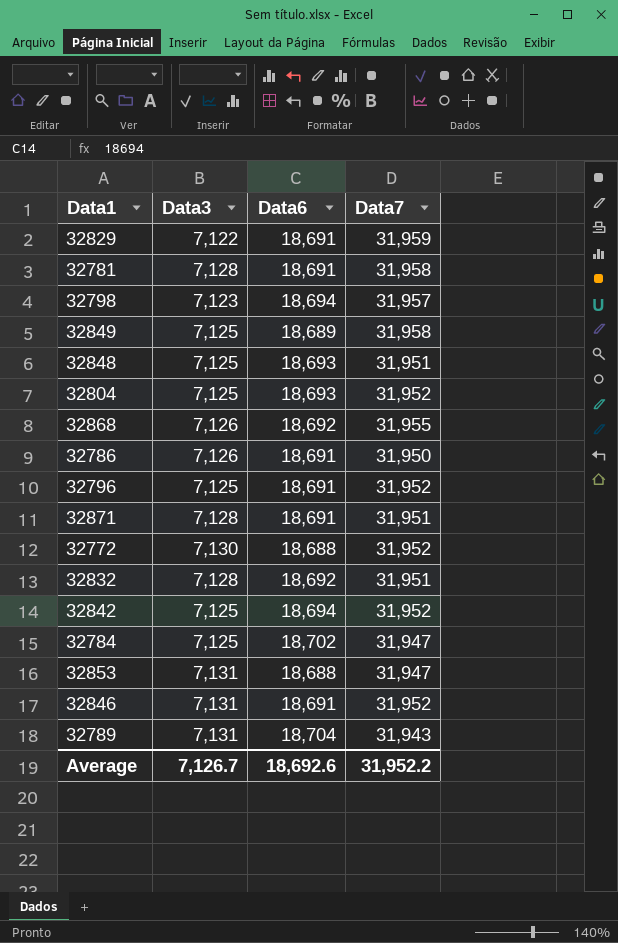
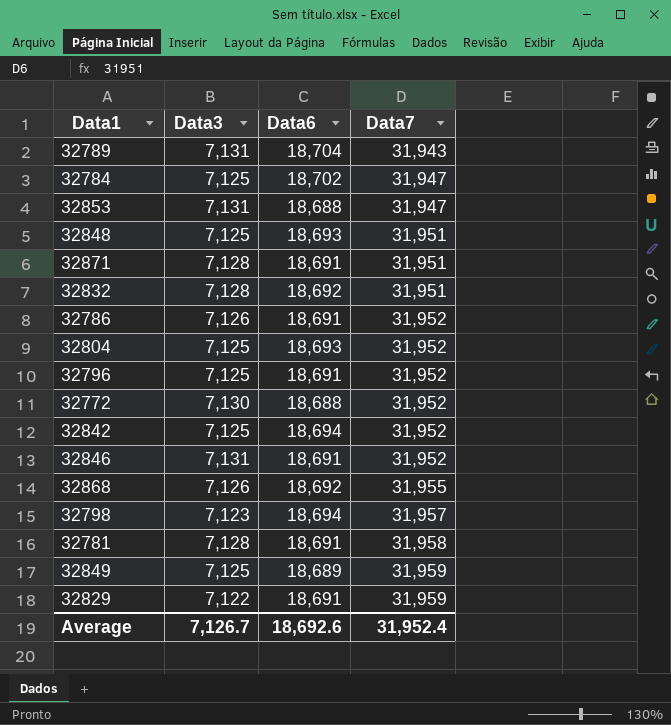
row order: none -> Data7 ascending
32786 | Data7: 31,950 -> 31,952
32849 | Data7: 31,958 -> 31,959
Average | Data7: 31,952.2 -> 31,952.4

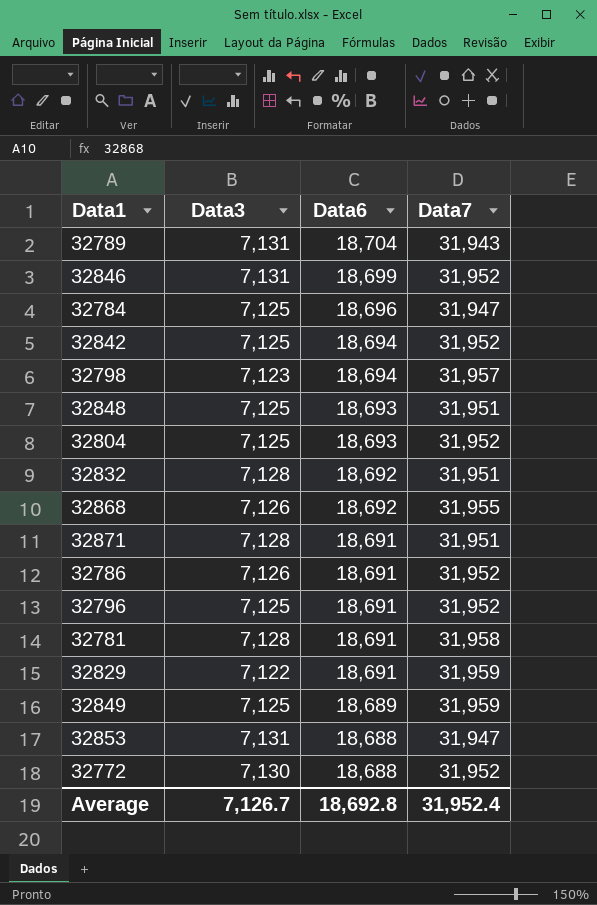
row order: Data7 ascending -> Data6 descending
32846 | Data6: 18,691 -> 18,699
32784 | Data6: 18,702 -> 18,696
Average | Data6: 18,692.6 -> 18,692.8

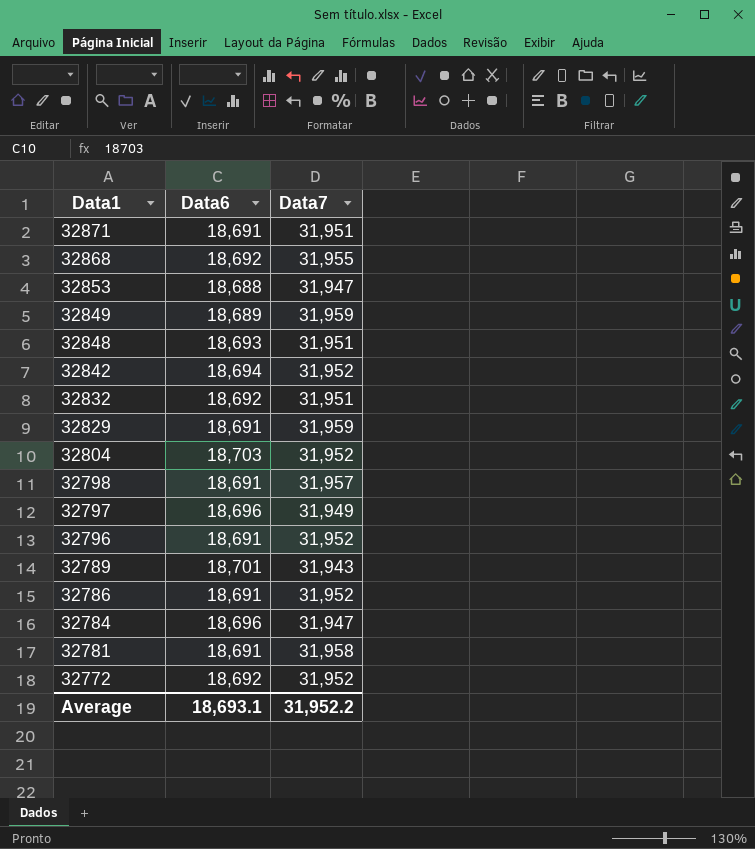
row order: Data6 descending -> Data1 descending
column Data3 | position: 2 -> none
row 32846: 7,131 | 18,699 | 31,952 -> none
32804 | Data6: 18,693 -> 18,703
32798 | Data6: 18,694 -> 18,691
row 32797: none -> 18,696 | 31,949
32789 | Data6: 18,704 -> 18,701
32772 | Data6: 18,688 -> 18,692
Average | Data6: 18,692.8 -> 18,693.1
Average | Data7: 31,952.4 -> 31,952.2

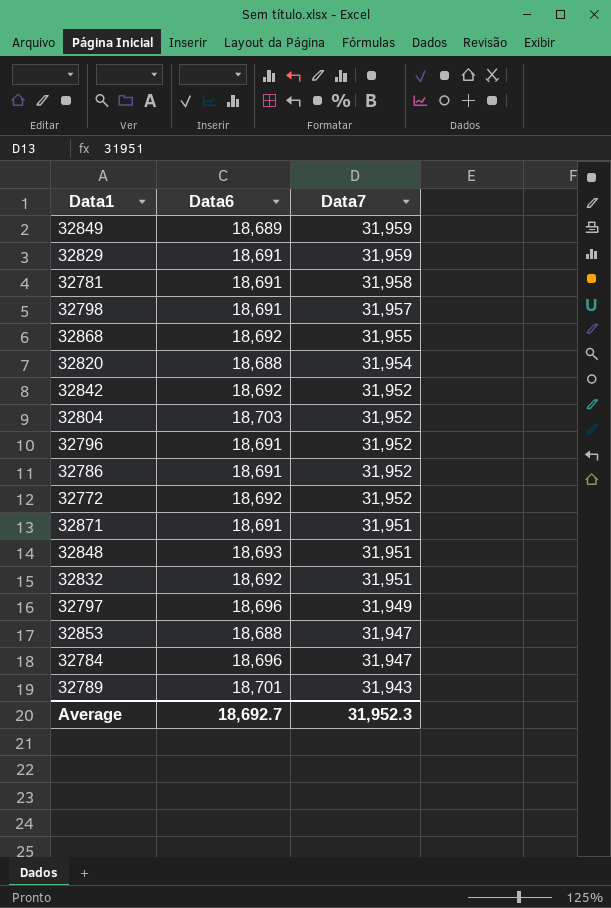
row order: Data1 descending -> Data7 descending
row 32820: none -> 18,688 | 31,954
32842 | Data6: 18,694 -> 18,692
Average | Data6: 18,693.1 -> 18,692.7
Average | Data7: 31,952.2 -> 31,952.3

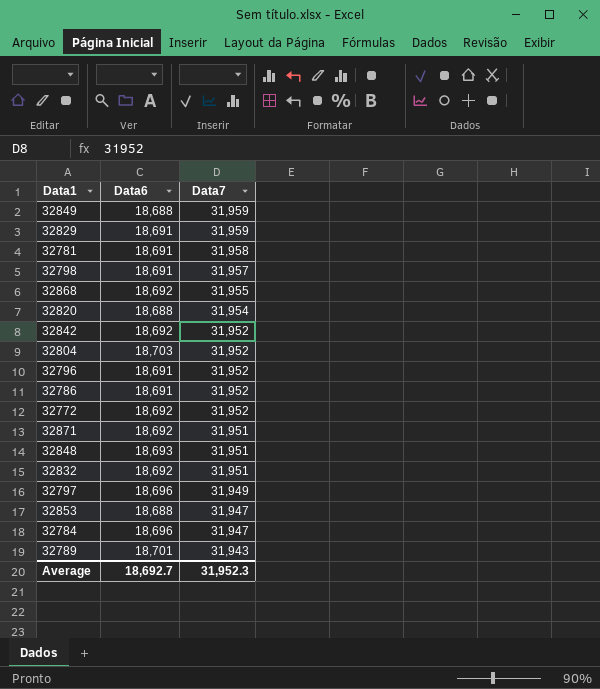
32849 | Data6: 18,689 -> 18,688
32871 | Data6: 18,691 -> 18,692

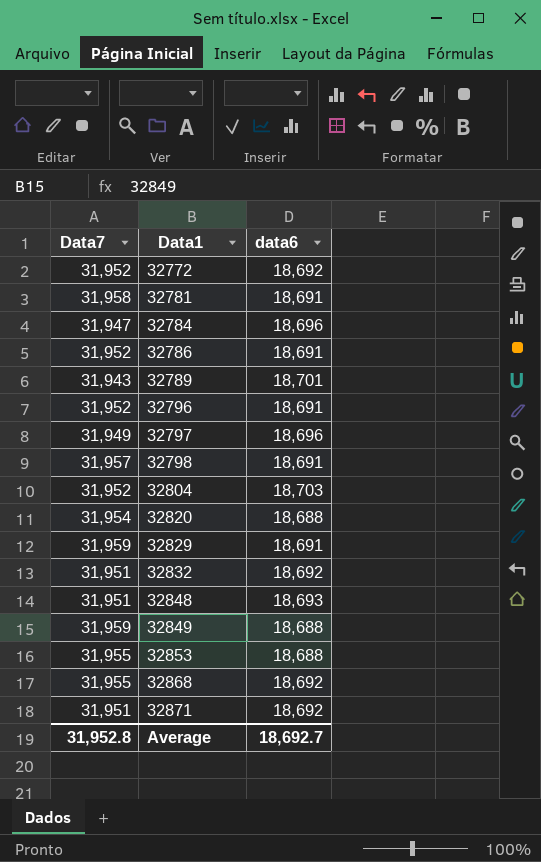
row order: Data7 descending -> Data1 ascending
column Data7 | position: 3 -> 1
column name: Data6 -> data6
row 32842: 18,692 | 31,952 -> none
32853 | Data7: 31,947 -> 31,955
Average | Data7: 31,952.3 -> 31,952.8

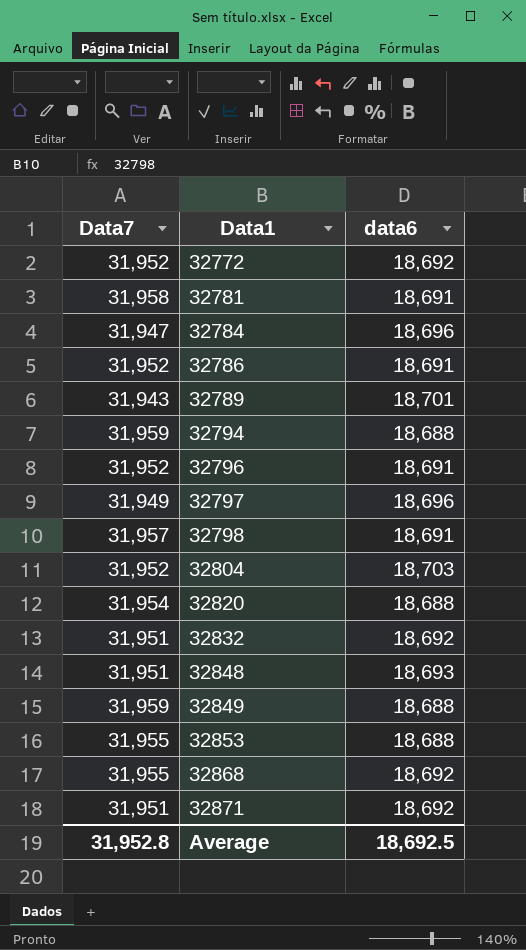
row 32829: 31,959 | 18,691 -> none
row 32794: none -> 31,959 | 18,688
Average | data6: 18,692.7 -> 18,692.5

